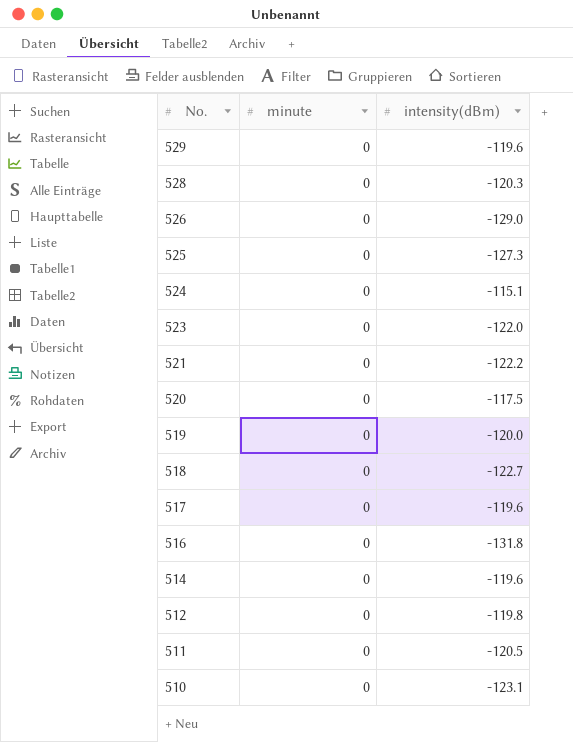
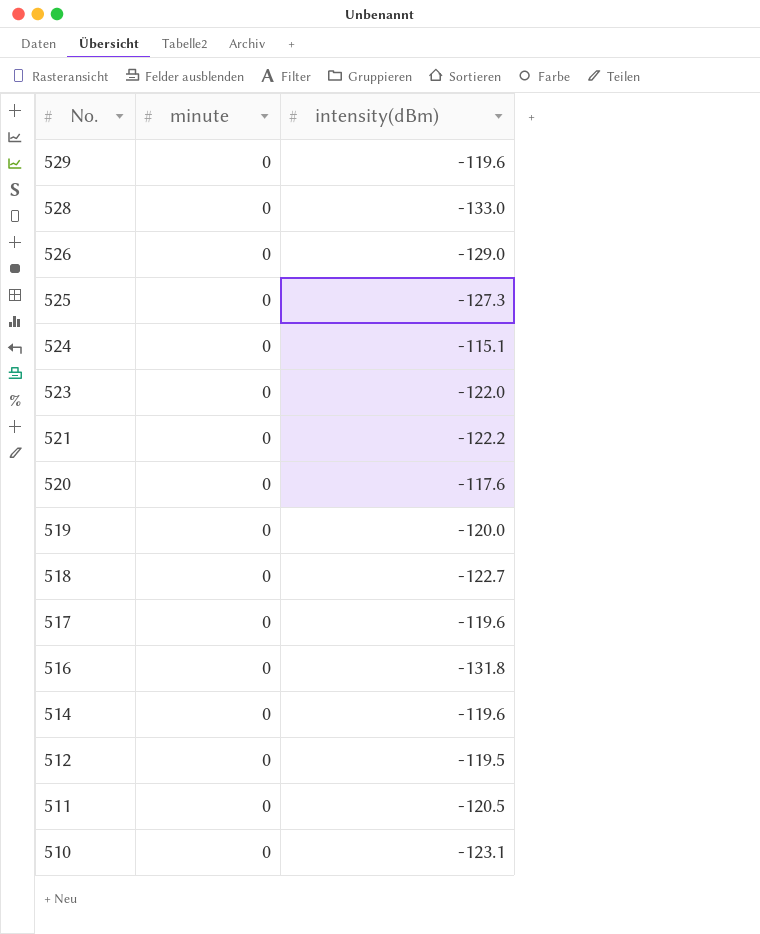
528 | intensity(dBm): -120.3 -> -133.0
520 | intensity(dBm): -117.5 -> -117.6
512 | intensity(dBm): -119.8 -> -119.5

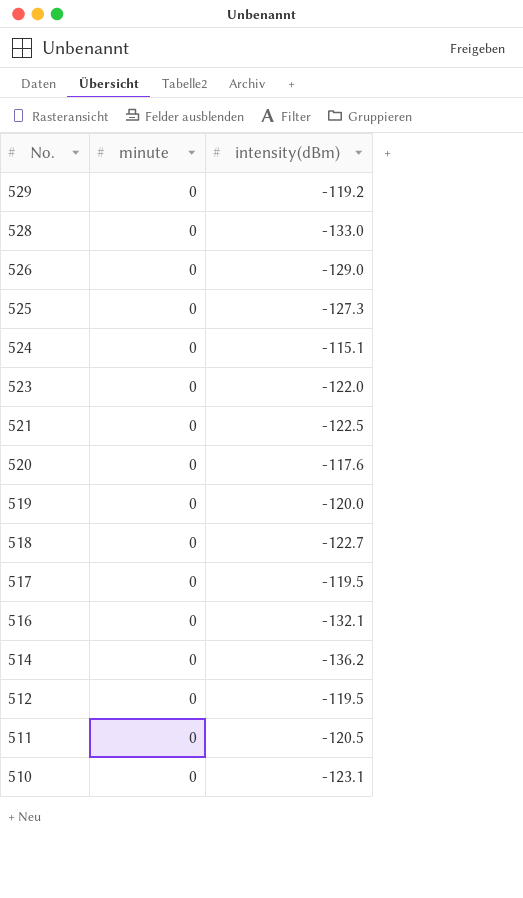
529 | intensity(dBm): -119.6 -> -119.2
521 | intensity(dBm): -122.2 -> -122.5
517 | intensity(dBm): -119.6 -> -119.5
516 | intensity(dBm): -131.8 -> -132.1
514 | intensity(dBm): -119.6 -> -136.2

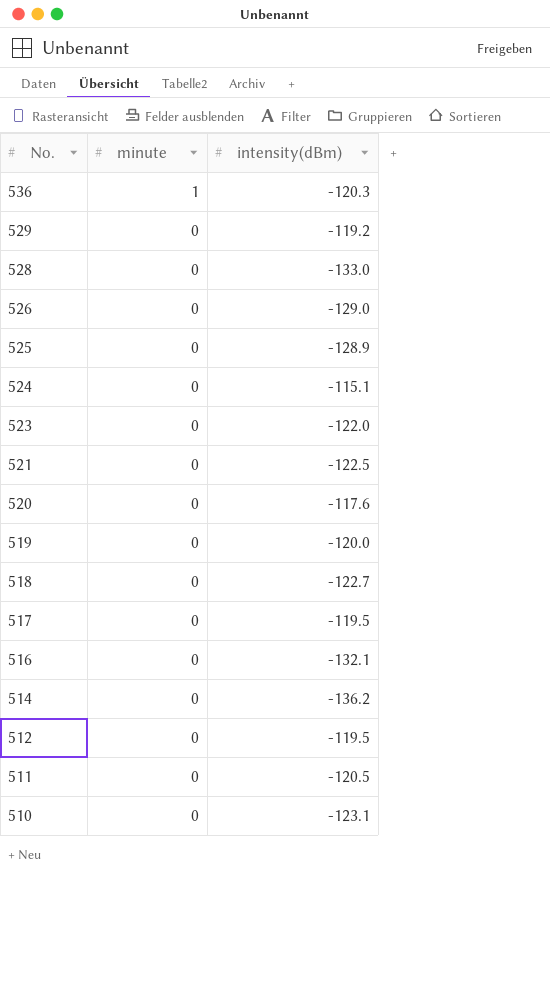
row 536: none -> 1 | -120.3
525 | intensity(dBm): -127.3 -> -128.9

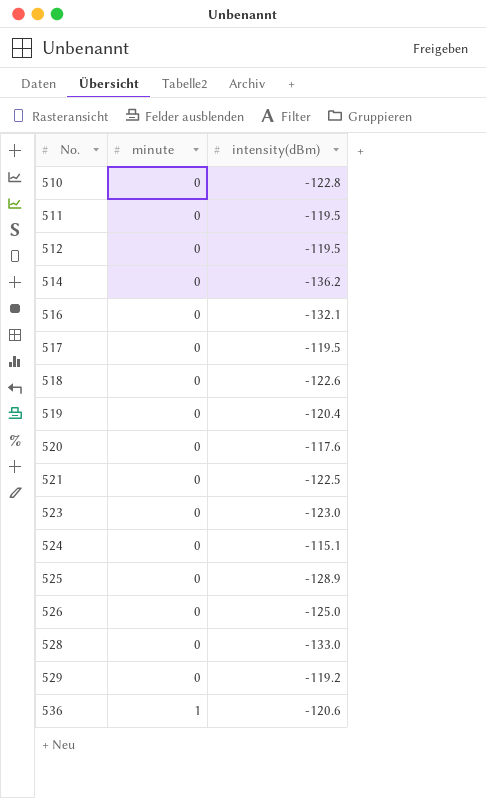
row order: No. descending -> No. ascending
510 | intensity(dBm): -123.1 -> -122.8
511 | intensity(dBm): -120.5 -> -119.5
518 | intensity(dBm): -122.7 -> -122.6
519 | intensity(dBm): -120.0 -> -120.4
523 | intensity(dBm): -122.0 -> -123.0
526 | intensity(dBm): -129.0 -> -125.0
536 | intensity(dBm): -120.3 -> -120.6

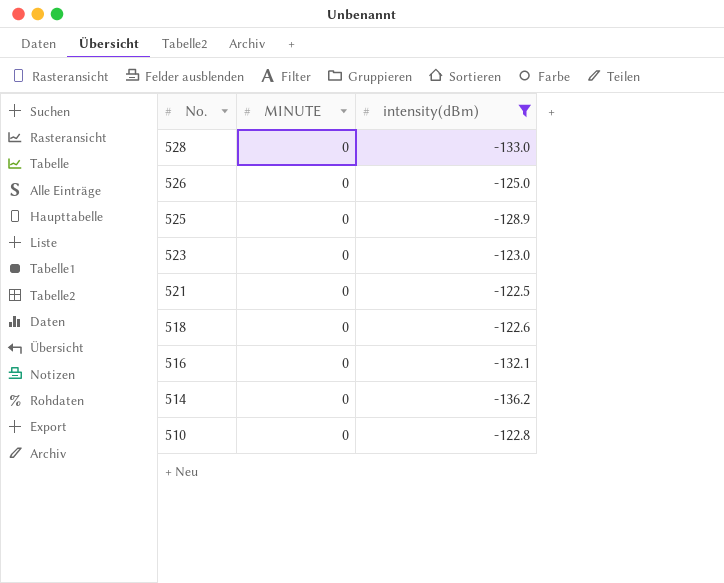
filter: none -> intensity(dBm) <= -122.5
row order: No. ascending -> No. descending
column name: minute -> MINUTE

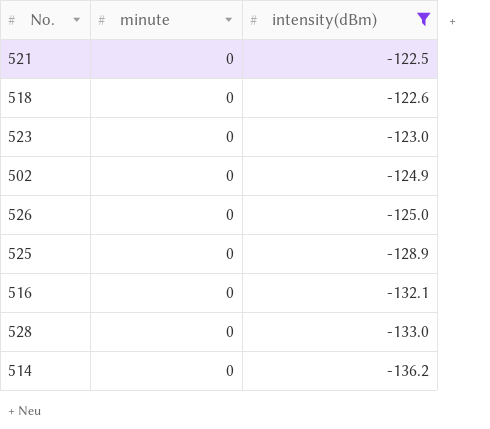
row order: No. descending -> intensity(dBm) descending
column name: MINUTE -> minute
row 510: 0 | -122.8 -> none
row 502: none -> 0 | -124.9

